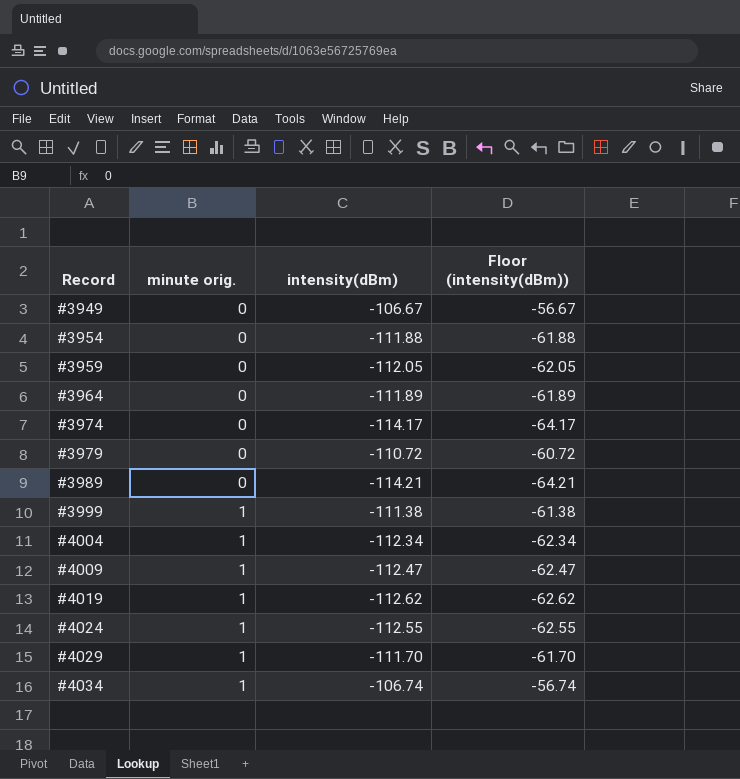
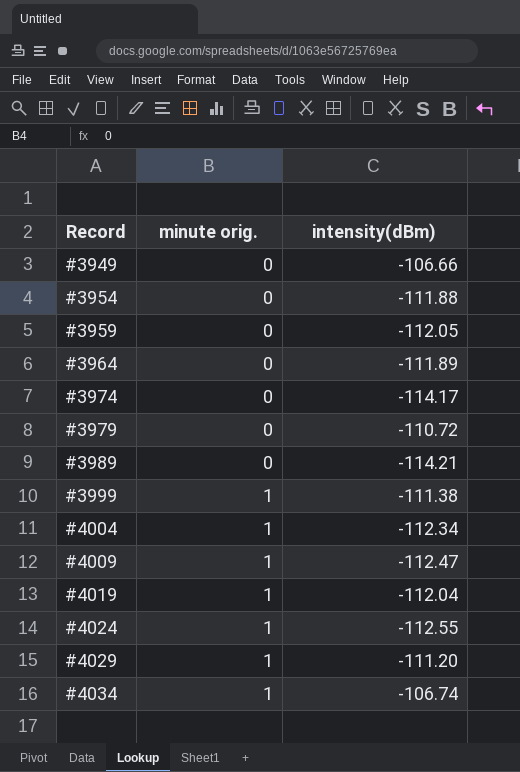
column Floor (intensity(dBm)) | formula: [intensity(dBm)] + 50 -> none
#3949 | intensity(dBm): -106.67 -> -106.66
#4019 | intensity(dBm): -112.62 -> -112.04
#4029 | intensity(dBm): -111.70 -> -111.20

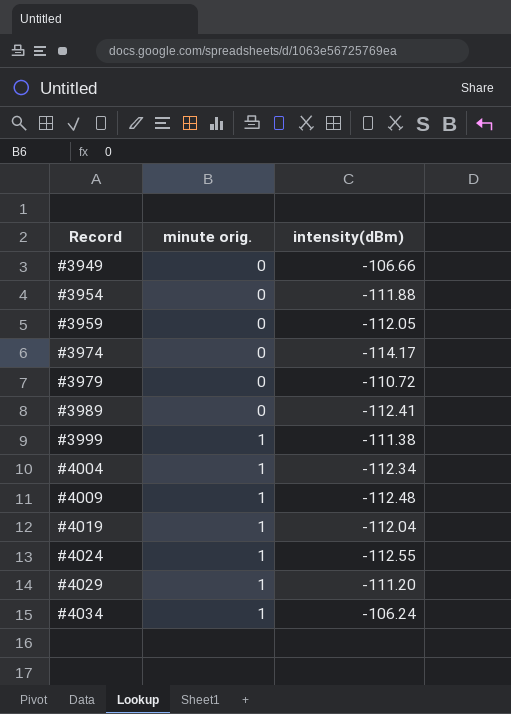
row #3964: 0 | -111.89 -> none
#3989 | intensity(dBm): -114.21 -> -112.41
#4009 | intensity(dBm): -112.47 -> -112.48
#4034 | intensity(dBm): -106.74 -> -106.24

